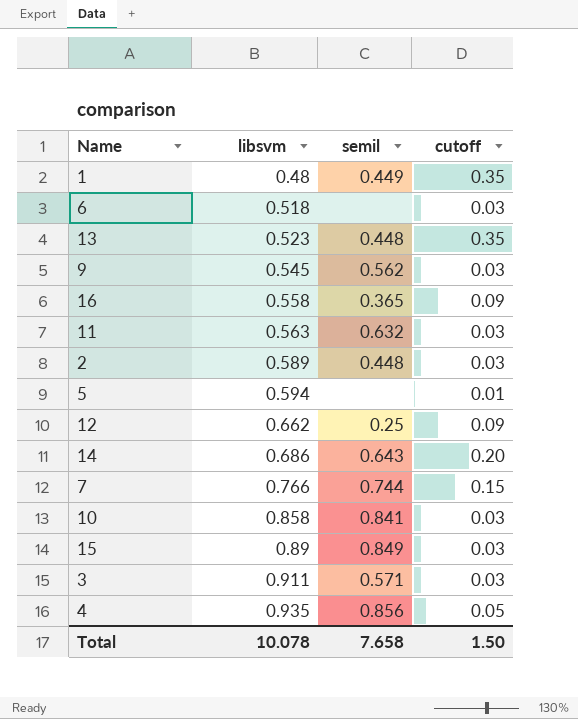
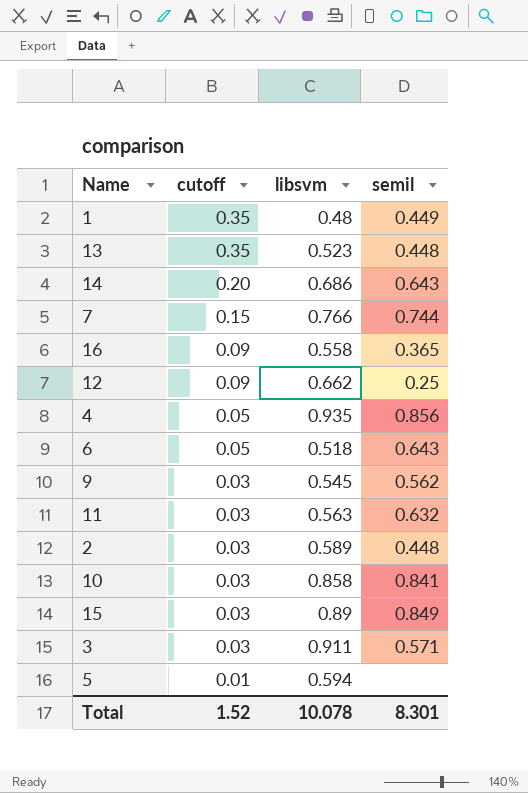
row order: libsvm ascending -> cutoff descending
column cutoff | position: 4 -> 2
6 | cutoff: 0.03 -> 0.05
6 | semil: none -> 0.643
Total | cutoff: 1.50 -> 1.52
Total | semil: 7.658 -> 8.301

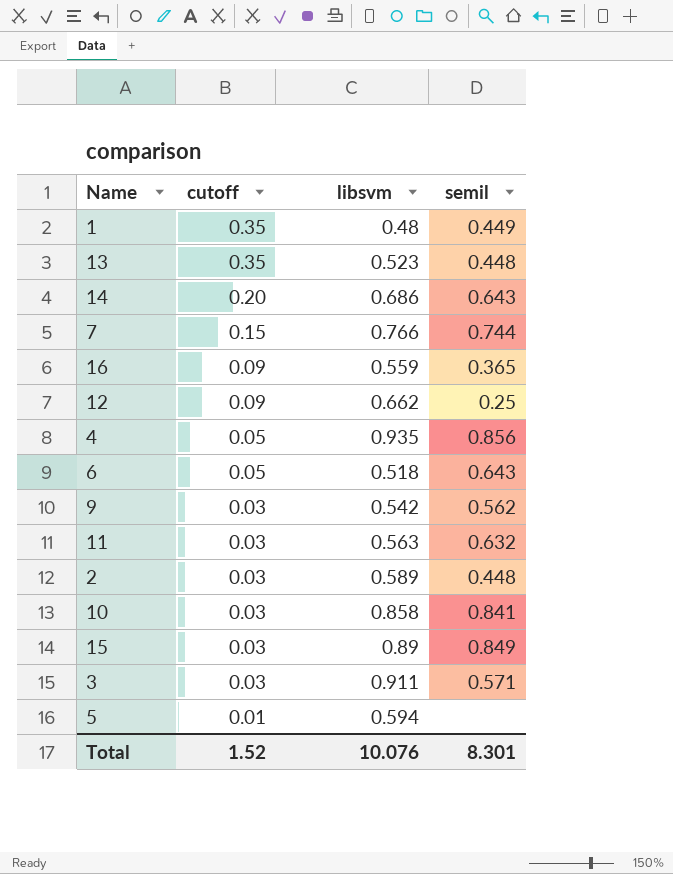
16 | libsvm: 0.558 -> 0.559
9 | libsvm: 0.545 -> 0.542
Total | libsvm: 10.078 -> 10.076

